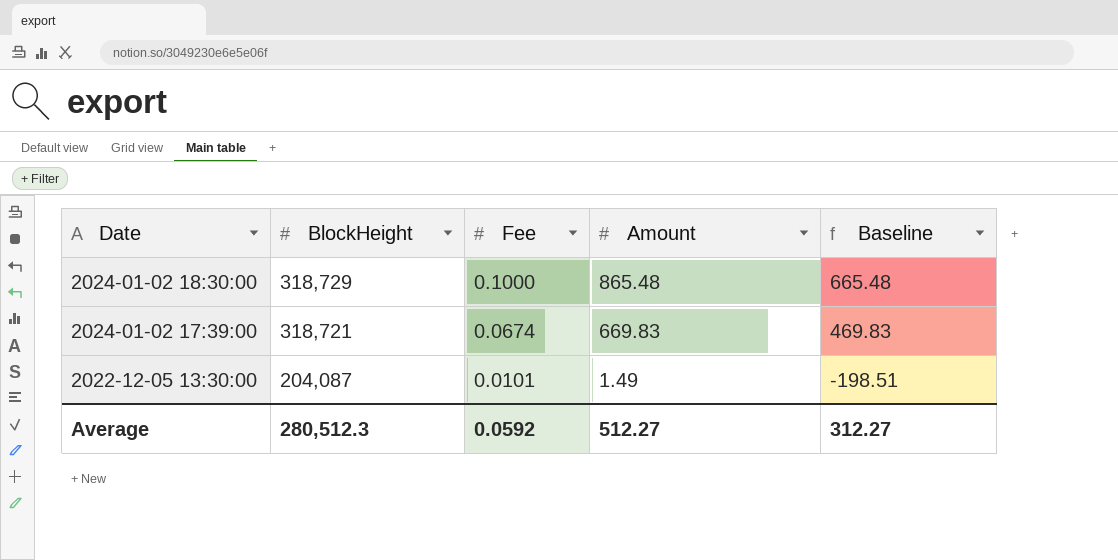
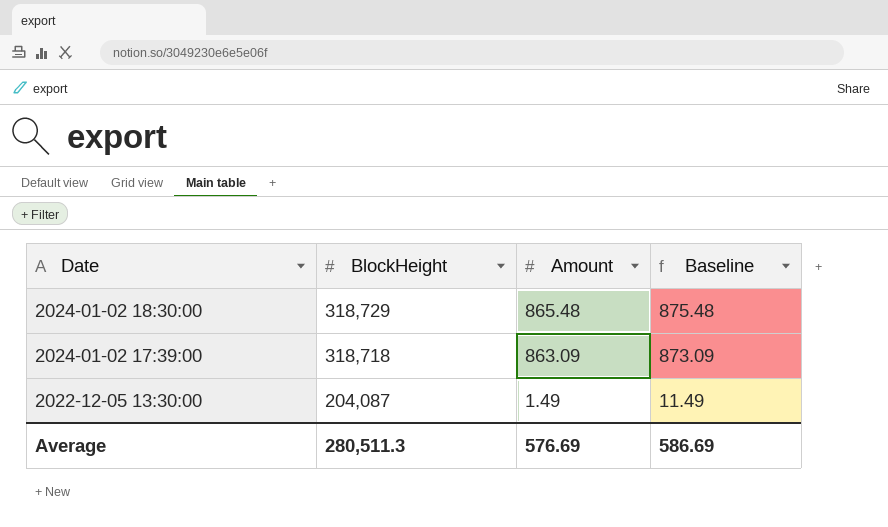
column Fee | position: 3 -> none
column Baseline | formula: [Amount] - 200 -> [Amount] + 10
2024-01-02 17:39:00 | BlockHeight: 318,721 -> 318,718
2024-01-02 17:39:00 | Amount: 669.83 -> 863.09
Average | BlockHeight: 280,512.3 -> 280,511.3
Average | Amount: 512.27 -> 576.69
Average | Baseline: 312.27 -> 586.69

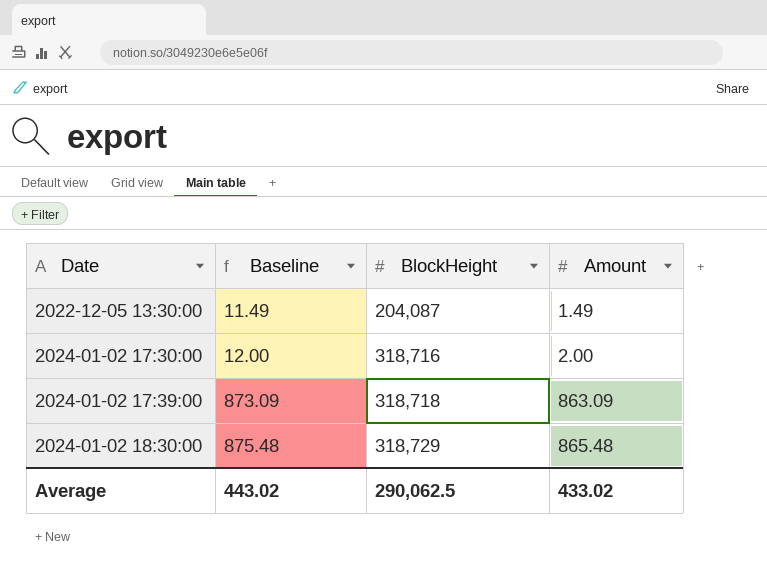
row order: Date descending -> Date ascending
column Baseline | position: 4 -> 2
row 2024-01-02 17:30:00: none -> 12.00 | 318,716 | 2.00
Average | Baseline: 586.69 -> 443.02
Average | BlockHeight: 280,511.3 -> 290,062.5
Average | Amount: 576.69 -> 433.02

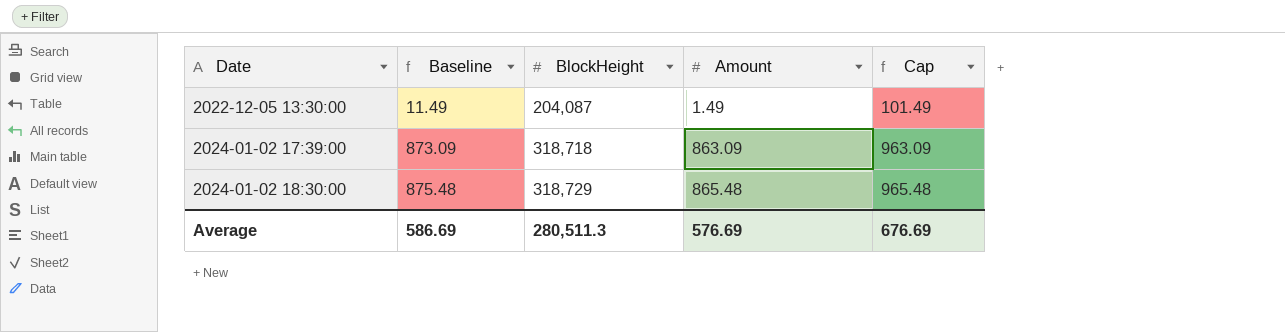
column Cap | formula: none -> [Amount] + 100
row 2024-01-02 17:30:00: 12.00 | 318,716 | 2.00 -> none
Average | Baseline: 443.02 -> 586.69
Average | BlockHeight: 290,062.5 -> 280,511.3
Average | Amount: 433.02 -> 576.69

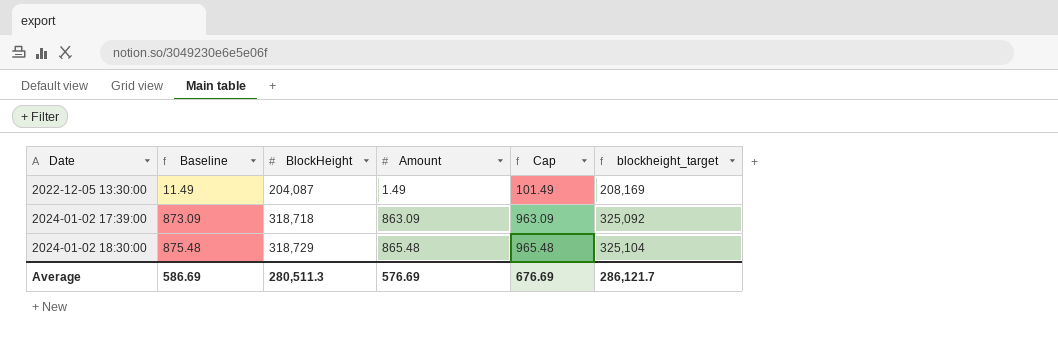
column blockheight_target | formula: none -> [BlockHeight] * 1.02

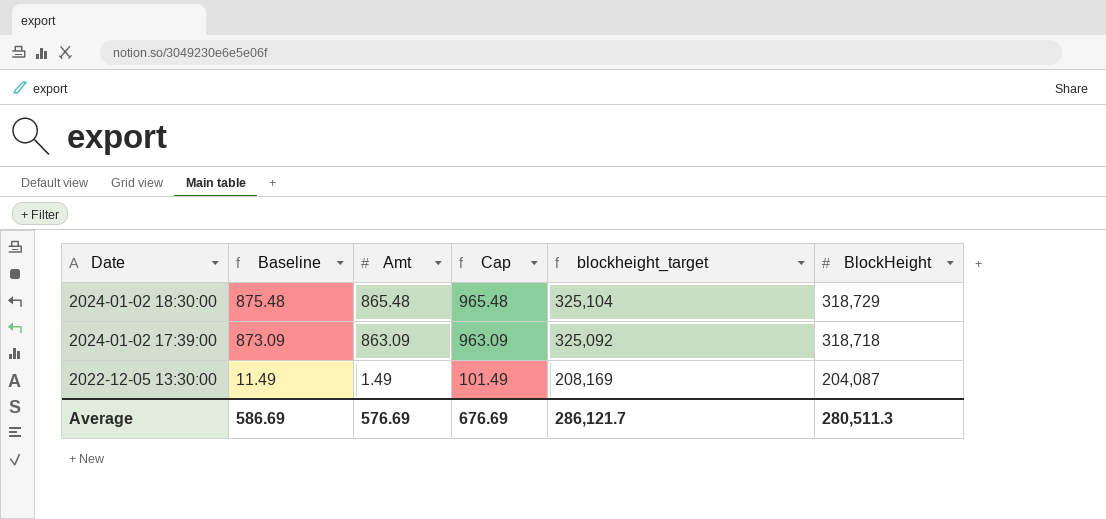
row order: Date ascending -> Date descending
column name: Amount -> Amt
column BlockHeight | position: 3 -> 6

